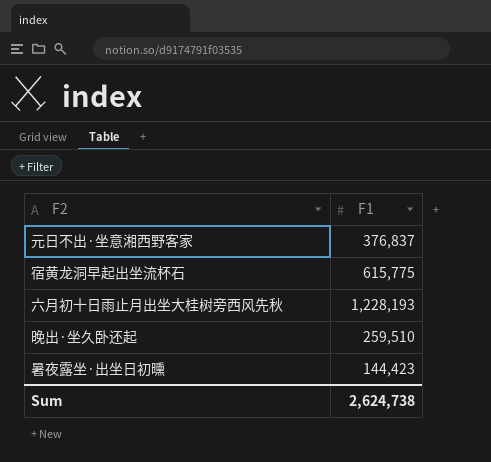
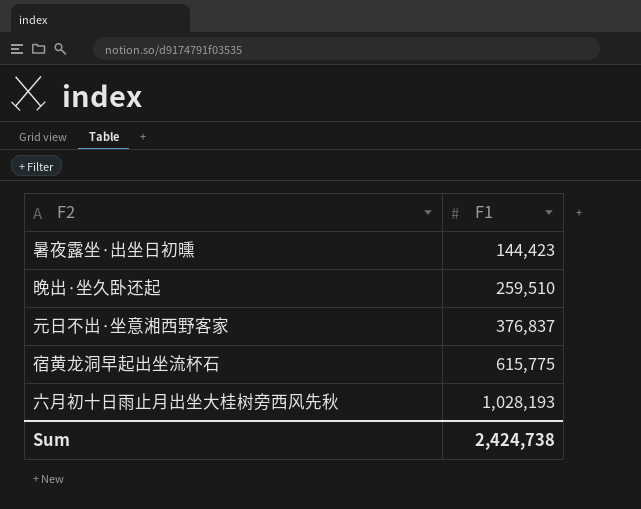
row order: none -> F1 ascending
六月初十日雨止月出坐大桂树旁西风先秋 | F1: 1,228,193 -> 1,028,193
Sum | F1: 2,624,738 -> 2,424,738

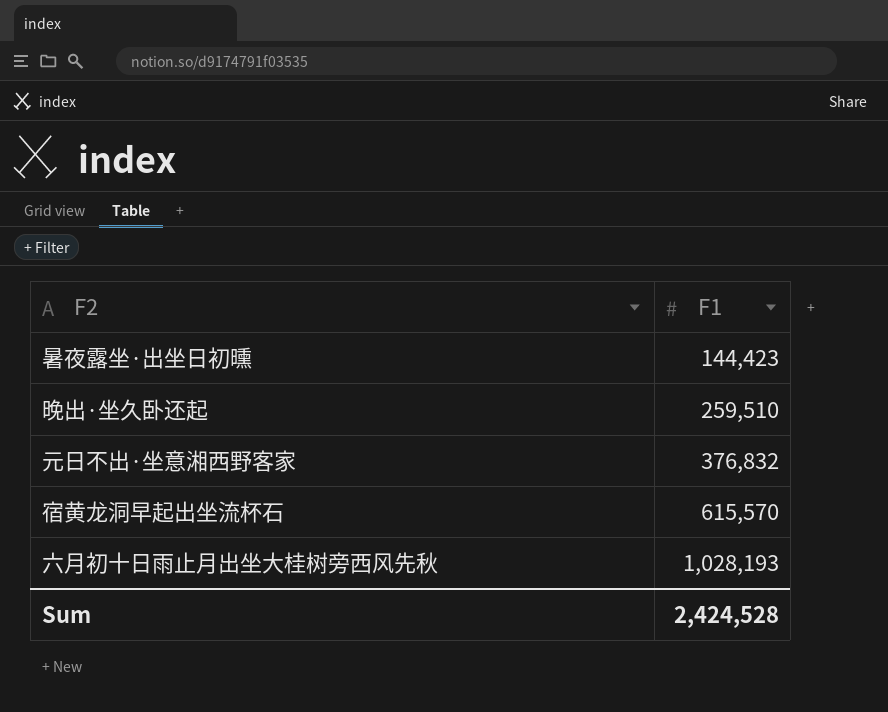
元日不出·坐意湘西野客家 | F1: 376,837 -> 376,832
宿黄龙洞早起出坐流杯石 | F1: 615,775 -> 615,570
Sum | F1: 2,424,738 -> 2,424,528

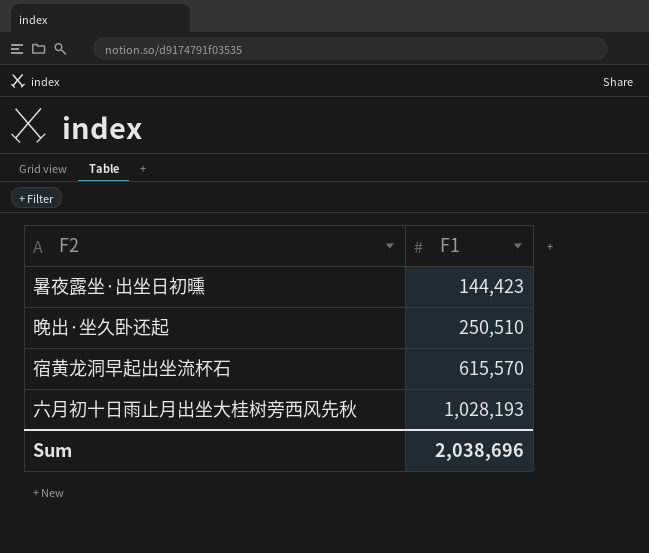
row 元日不出·坐意湘西野客家: 376,832 -> none
晚出·坐久卧还起 | F1: 259,510 -> 250,510
Sum | F1: 2,424,528 -> 2,038,696

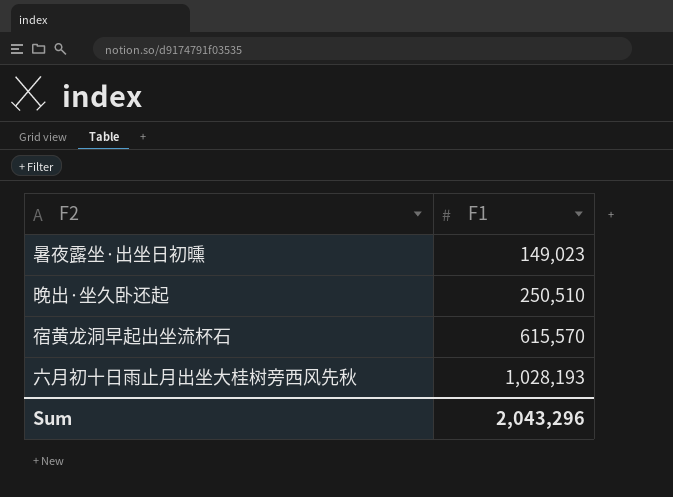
暑夜露坐·出坐日初曛 | F1: 144,423 -> 149,023
Sum | F1: 2,038,696 -> 2,043,296

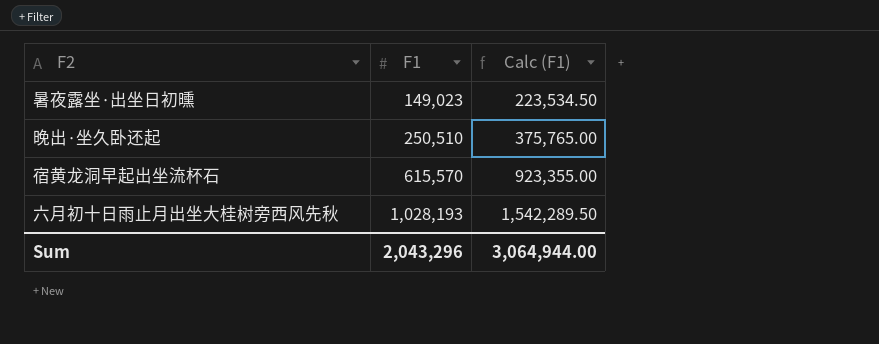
column Calc (F1) | formula: none -> [F1] * 1.5

